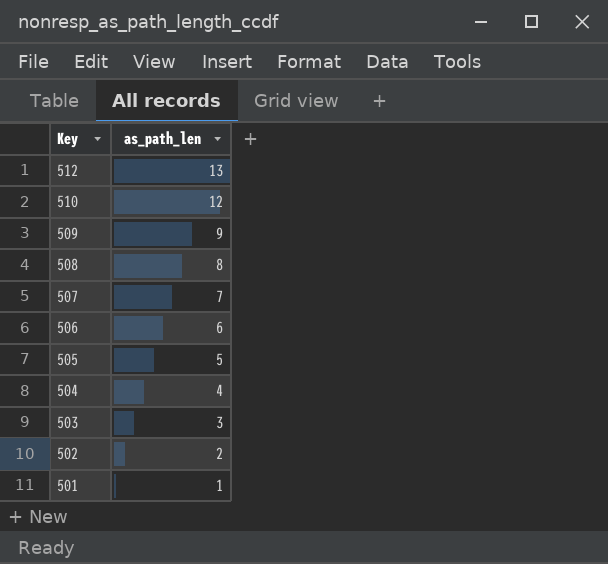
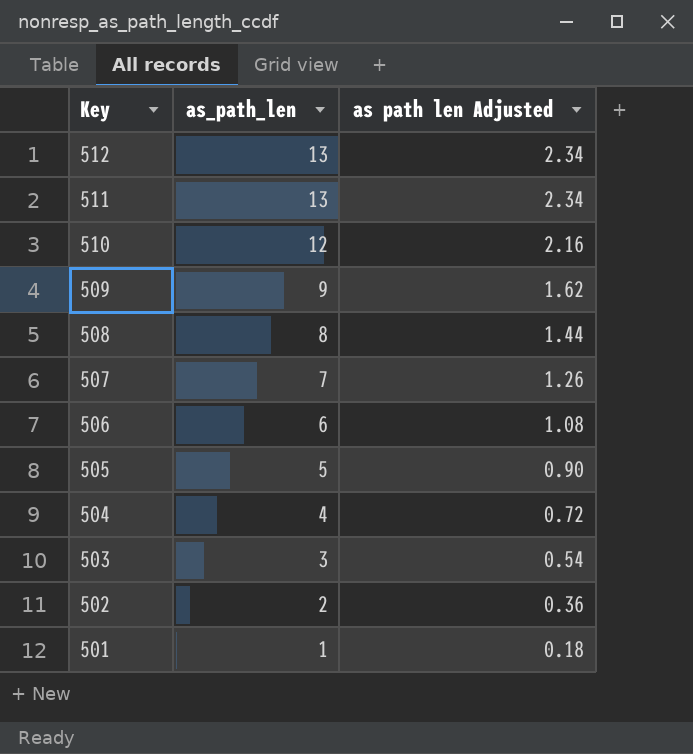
column as path len Adjusted | formula: none -> [as_path_len] * 0.18
row 511: none -> 13 | 2.34

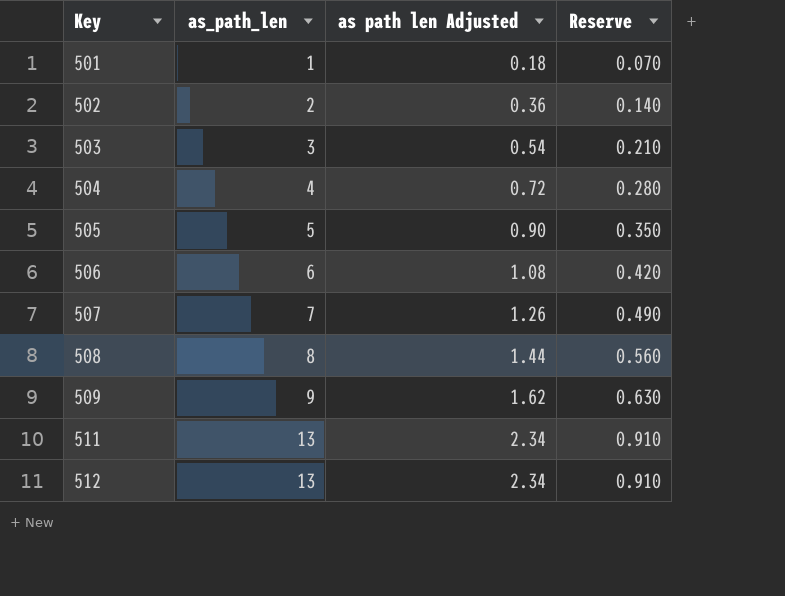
row order: Key descending -> Key ascending
column Reserve | formula: none -> [as_path_len] * 0.07
row 510: 12 | 2.16 -> none

